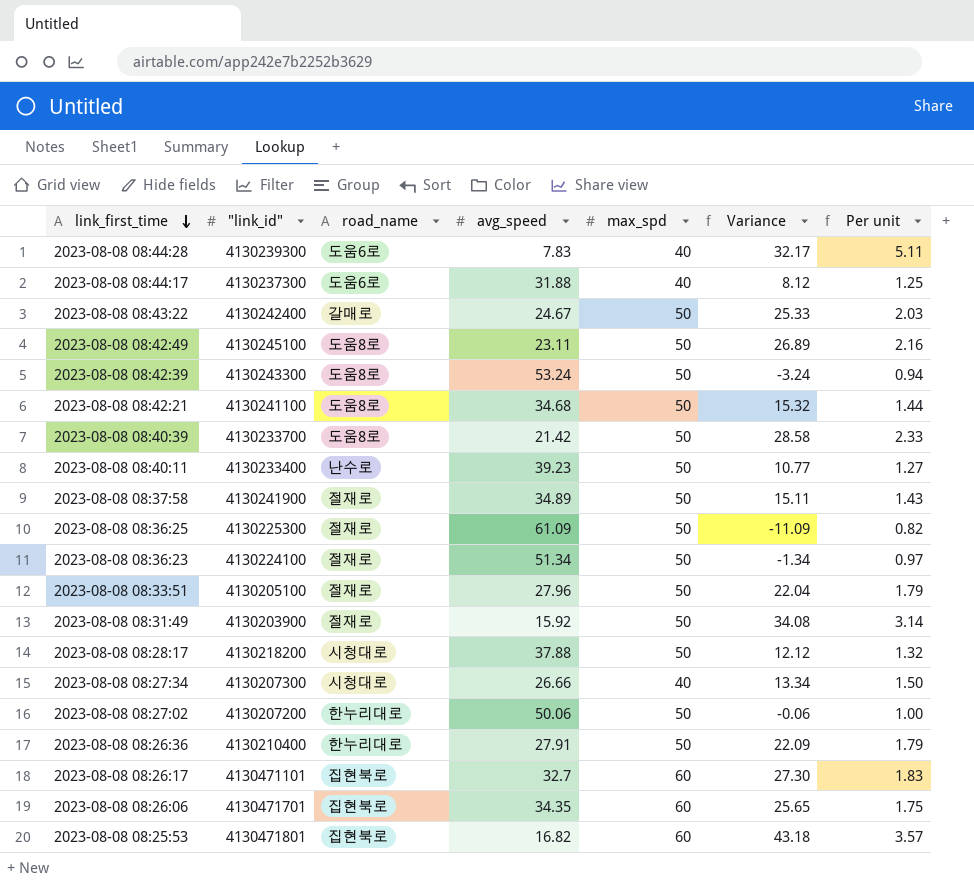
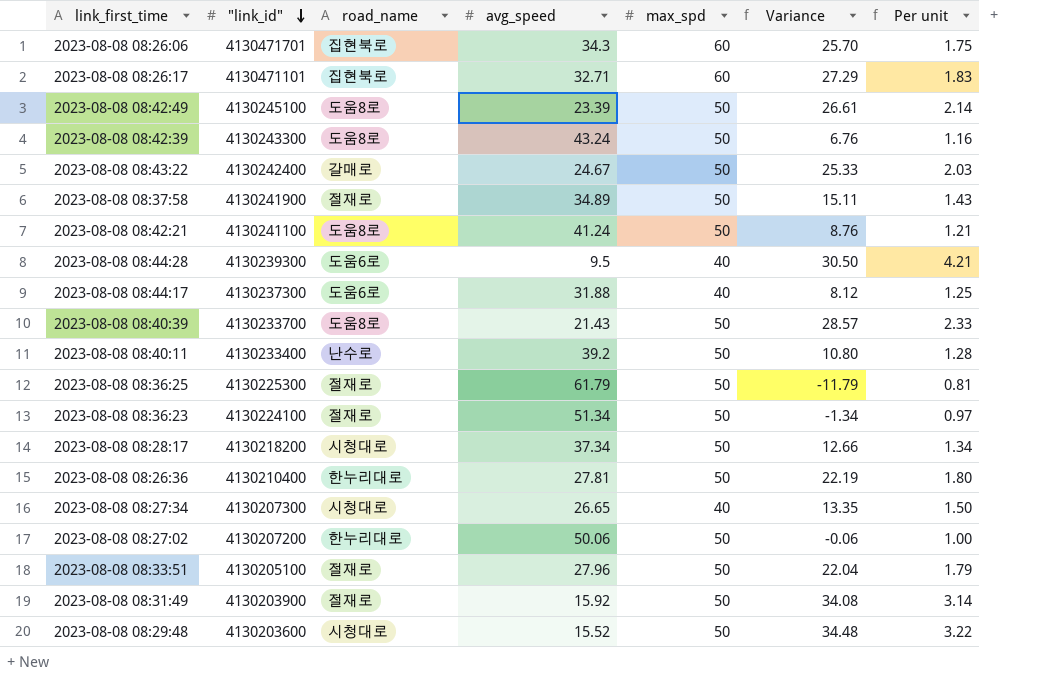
row order: link_first_time descending -> "link_id" descending
row 2023-08-08 08:25:53: 4130471801 | 집현북로 | 16.82 | 60 | 43.18 | 3.57 -> none
2023-08-08 08:26:06 | avg_speed: 34.35 -> 34.3
2023-08-08 08:26:06 | Variance: 25.65 -> 25.70
2023-08-08 08:26:17 | avg_speed: 32.7 -> 32.71
2023-08-08 08:26:17 | Variance: 27.30 -> 27.29
2023-08-08 08:42:49 | avg_speed: 23.11 -> 23.39
2023-08-08 08:42:49 | Variance: 26.89 -> 26.61
2023-08-08 08:42:49 | Per unit: 2.16 -> 2.14
2023-08-08 08:42:39 | avg_speed: 53.24 -> 43.24
2023-08-08 08:42:39 | Variance: -3.24 -> 6.76
2023-08-08 08:42:39 | Per unit: 0.94 -> 1.16
2023-08-08 08:42:21 | avg_speed: 34.68 -> 41.24
2023-08-08 08:42:21 | Variance: 15.32 -> 8.76
2023-08-08 08:42:21 | Per unit: 1.44 -> 1.21
2023-08-08 08:44:28 | avg_speed: 7.83 -> 9.5
2023-08-08 08:44:28 | Variance: 32.17 -> 30.50
2023-08-08 08:44:28 | Per unit: 5.11 -> 4.21
2023-08-08 08:40:39 | avg_speed: 21.42 -> 21.43
2023-08-08 08:40:39 | Variance: 28.58 -> 28.57
2023-08-08 08:40:11 | avg_speed: 39.23 -> 39.2
2023-08-08 08:40:11 | Variance: 10.77 -> 10.80
2023-08-08 08:40:11 | Per unit: 1.27 -> 1.28
2023-08-08 08:36:25 | avg_speed: 61.09 -> 61.79
2023-08-08 08:36:25 | Variance: -11.09 -> -11.79
2023-08-08 08:36:25 | Per unit: 0.82 -> 0.81
2023-08-08 08:28:17 | avg_speed: 37.88 -> 37.34
2023-08-08 08:28:17 | Variance: 12.12 -> 12.66
2023-08-08 08:28:17 | Per unit: 1.32 -> 1.34
2023-08-08 08:26:36 | avg_speed: 27.91 -> 27.81
2023-08-08 08:26:36 | Variance: 22.09 -> 22.19
2023-08-08 08:26:36 | Per unit: 1.79 -> 1.80
2023-08-08 08:27:34 | avg_speed: 26.66 -> 26.65
2023-08-08 08:27:34 | Variance: 13.34 -> 13.35
row 2023-08-08 08:29:48: none -> 4130203600 | 시청대로 | 15.52 | 50 | 34.48 | 3.22

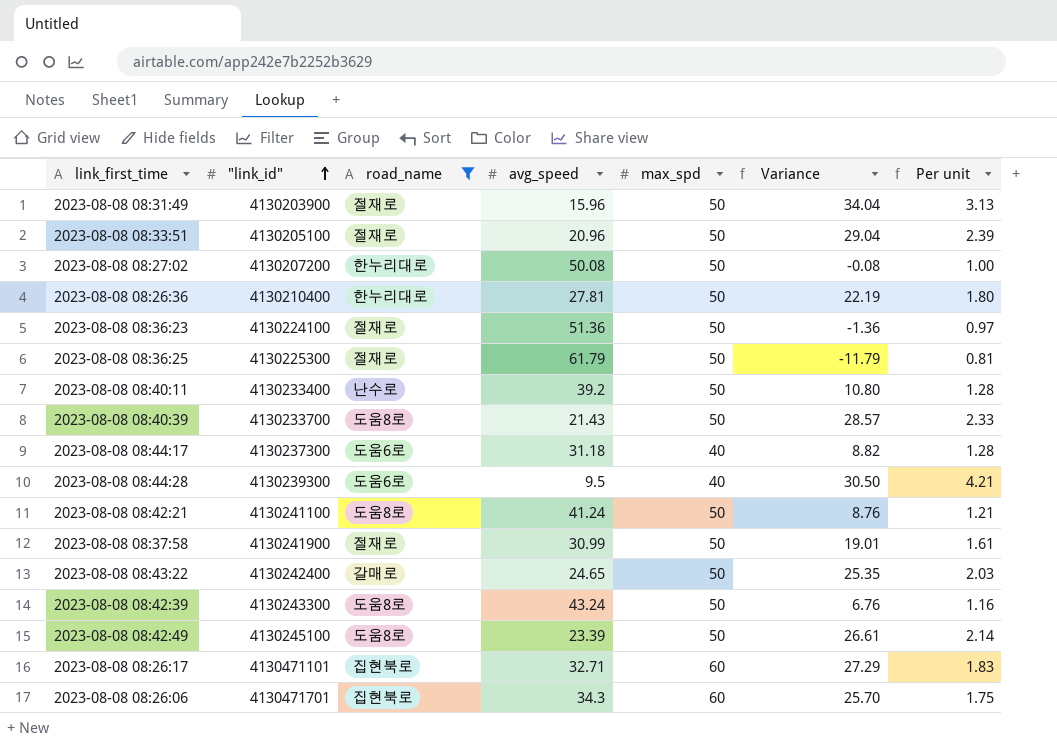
filter: none -> road_name != 시청대로
row order: "link_id" descending -> "link_id" ascending
2023-08-08 08:31:49 | avg_speed: 15.92 -> 15.96
2023-08-08 08:31:49 | Variance: 34.08 -> 34.04
2023-08-08 08:31:49 | Per unit: 3.14 -> 3.13
2023-08-08 08:33:51 | avg_speed: 27.96 -> 20.96
2023-08-08 08:33:51 | Variance: 22.04 -> 29.04
2023-08-08 08:33:51 | Per unit: 1.79 -> 2.39
2023-08-08 08:27:02 | avg_speed: 50.06 -> 50.08
2023-08-08 08:27:02 | Variance: -0.06 -> -0.08
2023-08-08 08:36:23 | avg_speed: 51.34 -> 51.36
2023-08-08 08:36:23 | Variance: -1.34 -> -1.36
2023-08-08 08:44:17 | avg_speed: 31.88 -> 31.18
2023-08-08 08:44:17 | Variance: 8.12 -> 8.82
2023-08-08 08:44:17 | Per unit: 1.25 -> 1.28
2023-08-08 08:37:58 | avg_speed: 34.89 -> 30.99
2023-08-08 08:37:58 | Variance: 15.11 -> 19.01
2023-08-08 08:37:58 | Per unit: 1.43 -> 1.61
2023-08-08 08:43:22 | avg_speed: 24.67 -> 24.65
2023-08-08 08:43:22 | Variance: 25.33 -> 25.35

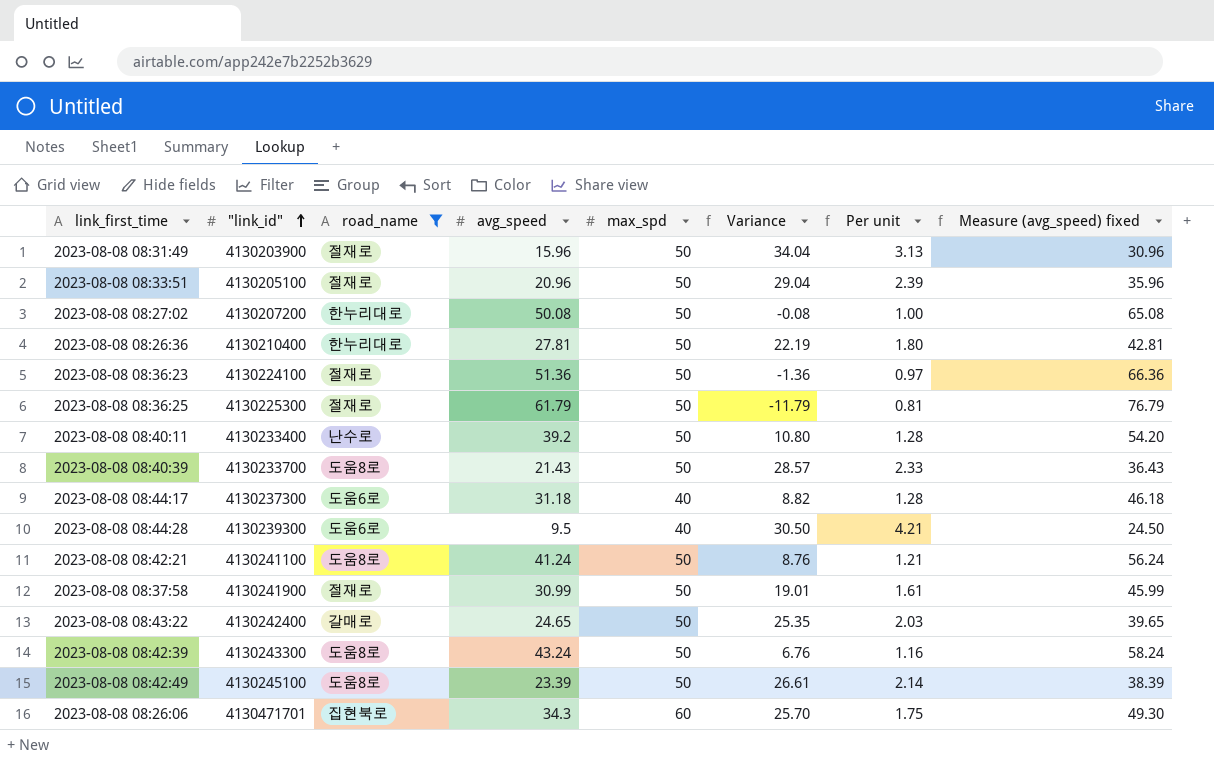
column Measure (avg_speed) fixed | formula: none -> [avg_speed] + 15
row 2023-08-08 08:26:17: 4130471101 | 집현북로 | 32.71 | 60 | 27.29 | 1.83 -> none

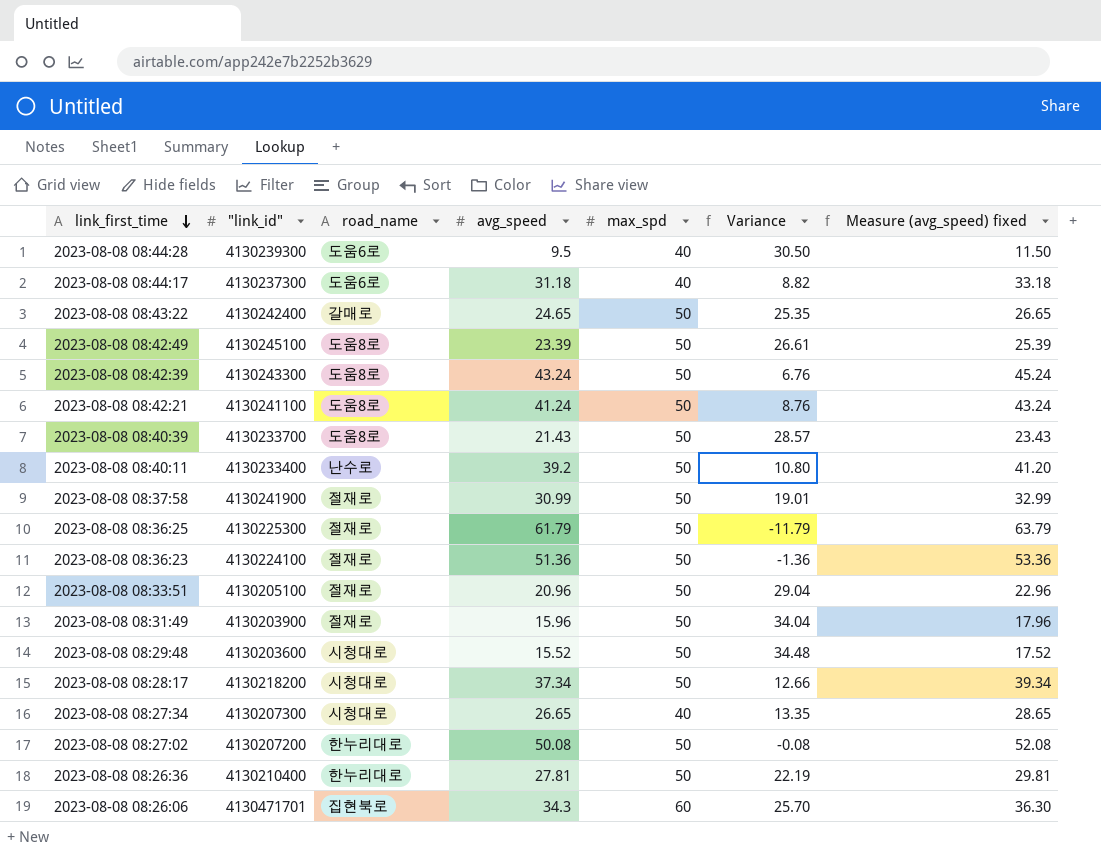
filter: road_name != 시청대로 -> none
row order: "link_id" ascending -> link_first_time descending
column Per unit | formula: [max_spd] / [avg_speed] -> none
column Measure (avg_speed) fixed | formula: [avg_speed] + 15 -> [avg_speed] + 2

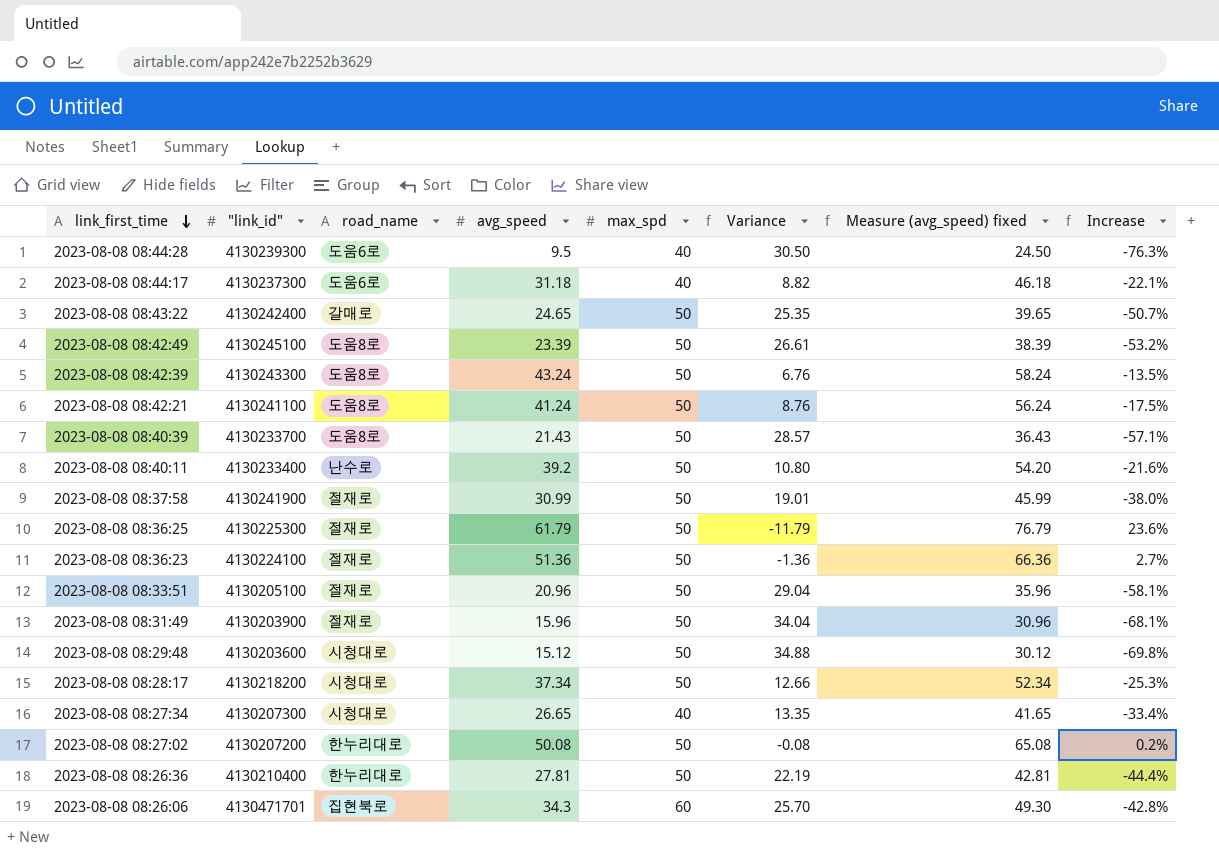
column Measure (avg_speed) fixed | formula: [avg_speed] + 2 -> [avg_speed] + 15
column Increase | formula: none -> ([avg_speed] - [max_spd]) / [max_spd]
2023-08-08 08:29:48 | avg_speed: 15.52 -> 15.12
2023-08-08 08:29:48 | Variance: 34.48 -> 34.88

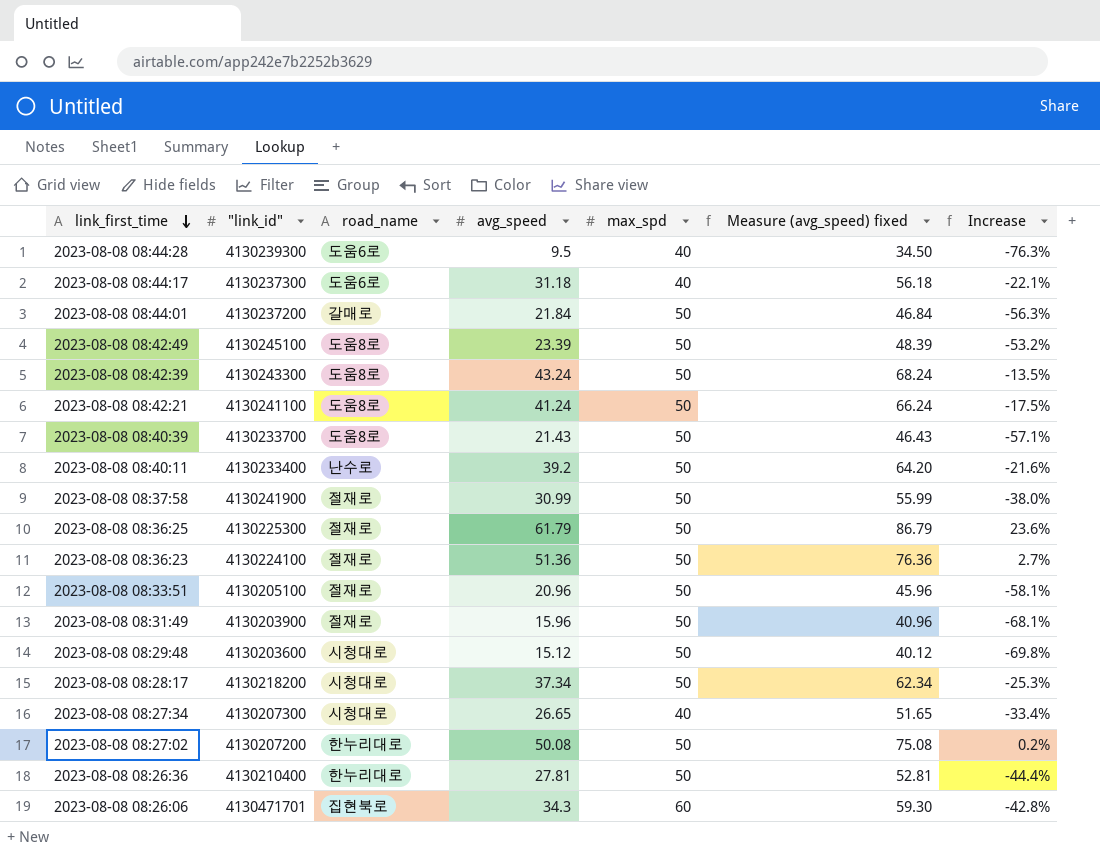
column Variance | formula: [max_spd] - [avg_speed] -> none
column Measure (avg_speed) fixed | formula: [avg_speed] + 15 -> [avg_speed] + 25
row 2023-08-08 08:43:22: 4130242400 | 갈매로 | 24.65 | 50 | 25.35 | 39.65 | -50.7% -> none
row 2023-08-08 08:44:01: none -> 4130237200 | 갈매로 | 21.84 | 50 | 46.84 | -56.3%

